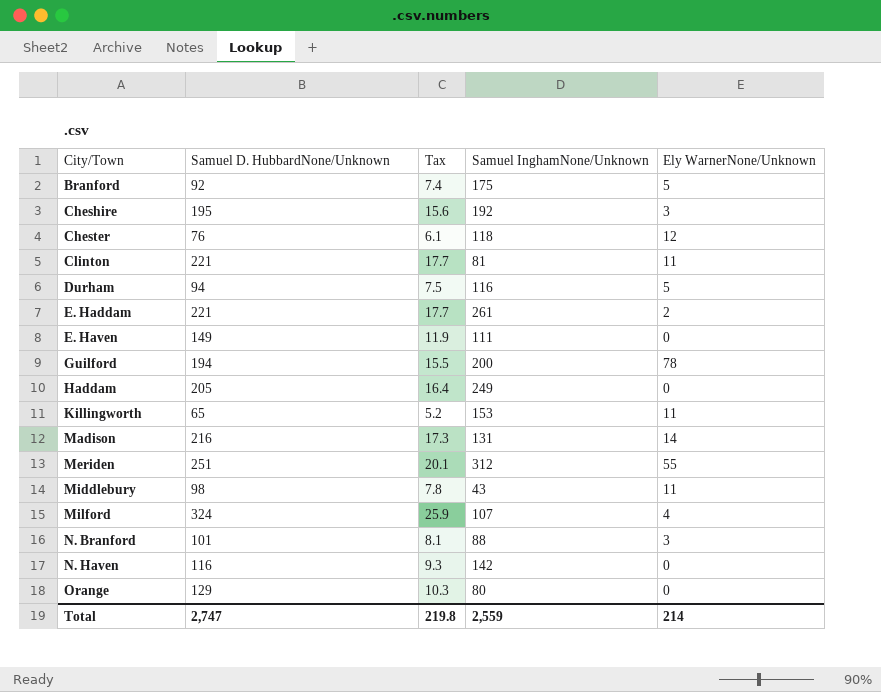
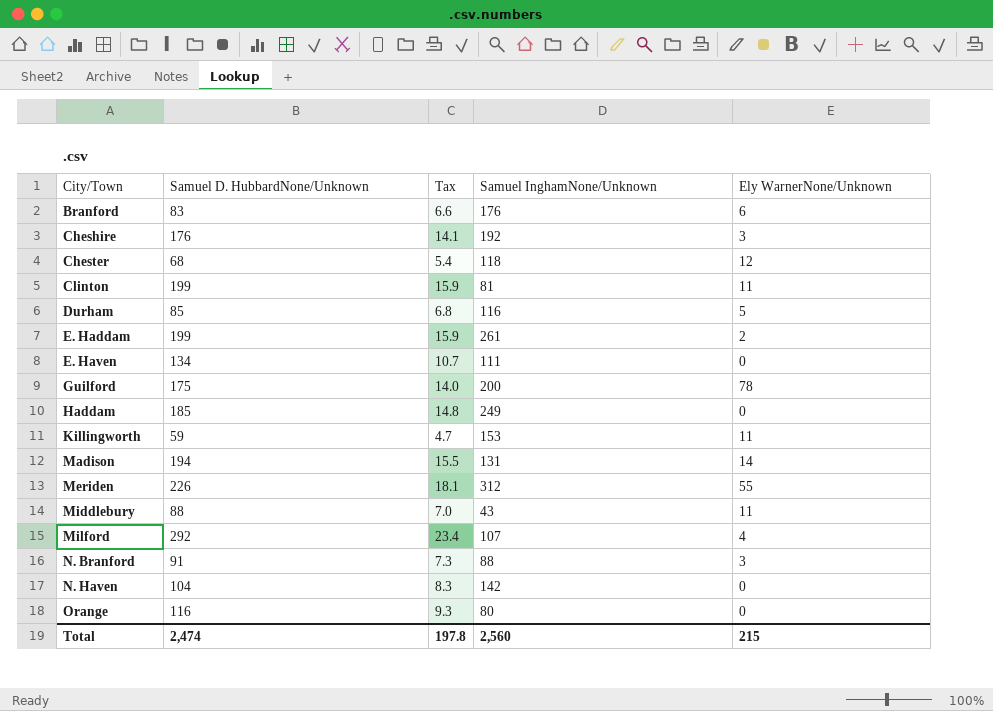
Branford | Samuel D. HubbardNone/Unknown: 92 -> 83
Branford | Tax: 7.4 -> 6.6
Branford | Samuel InghamNone/Unknown: 175 -> 176
Branford | Ely WarnerNone/Unknown: 5 -> 6
Cheshire | Samuel D. HubbardNone/Unknown: 195 -> 176
Cheshire | Tax: 15.6 -> 14.1
Chester | Samuel D. HubbardNone/Unknown: 76 -> 68
Chester | Tax: 6.1 -> 5.4
Clinton | Samuel D. HubbardNone/Unknown: 221 -> 199
Clinton | Tax: 17.7 -> 15.9
Durham | Samuel D. HubbardNone/Unknown: 94 -> 85
Durham | Tax: 7.5 -> 6.8
E. Haddam | Samuel D. HubbardNone/Unknown: 221 -> 199
E. Haddam | Tax: 17.7 -> 15.9
E. Haven | Samuel D. HubbardNone/Unknown: 149 -> 134
E. Haven | Tax: 11.9 -> 10.7
Guilford | Samuel D. HubbardNone/Unknown: 194 -> 175
Guilford | Tax: 15.5 -> 14.0
Haddam | Samuel D. HubbardNone/Unknown: 205 -> 185
Haddam | Tax: 16.4 -> 14.8
Killingworth | Samuel D. HubbardNone/Unknown: 65 -> 59
Killingworth | Tax: 5.2 -> 4.7
Madison | Samuel D. HubbardNone/Unknown: 216 -> 194
Madison | Tax: 17.3 -> 15.5
Meriden | Samuel D. HubbardNone/Unknown: 251 -> 226
Meriden | Tax: 20.1 -> 18.1
Middlebury | Samuel D. HubbardNone/Unknown: 98 -> 88
Middlebury | Tax: 7.8 -> 7.0
Milford | Samuel D. HubbardNone/Unknown: 324 -> 292
Milford | Tax: 25.9 -> 23.4
N. Branford | Samuel D. HubbardNone/Unknown: 101 -> 91
N. Branford | Tax: 8.1 -> 7.3
N. Haven | Samuel D. HubbardNone/Unknown: 116 -> 104
N. Haven | Tax: 9.3 -> 8.3
Orange | Samuel D. HubbardNone/Unknown: 129 -> 116
Orange | Tax: 10.3 -> 9.3
Total | Samuel D. HubbardNone/Unknown: 2,747 -> 2,474
Total | Tax: 219.8 -> 197.8
Total | Samuel InghamNone/Unknown: 2,559 -> 2,560
Total | Ely WarnerNone/Unknown: 214 -> 215

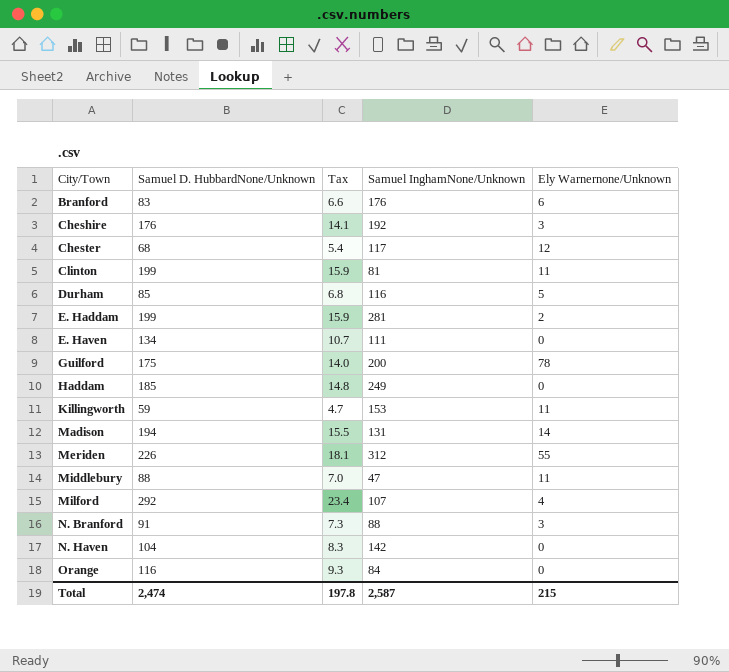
column name: Ely WarnerNone/Unknown -> Ely Warnernone/Unknown
Chester | Samuel InghamNone/Unknown: 118 -> 117
E. Haddam | Samuel InghamNone/Unknown: 261 -> 281
Middlebury | Samuel InghamNone/Unknown: 43 -> 47
Orange | Samuel InghamNone/Unknown: 80 -> 84
Total | Samuel InghamNone/Unknown: 2,560 -> 2,587

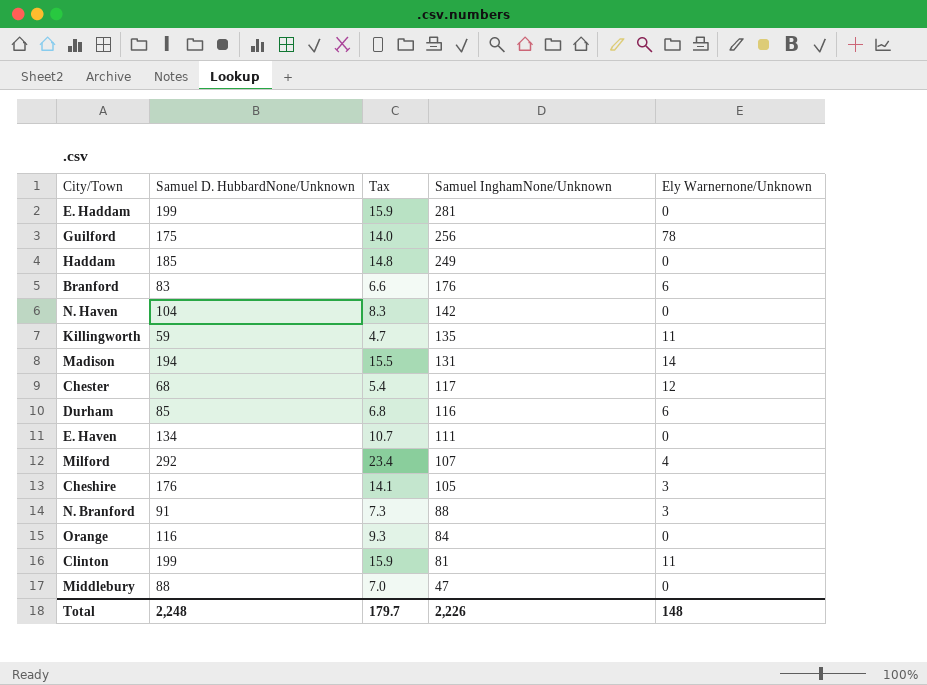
row order: City/Town ascending -> Samuel InghamNone/Unknown descending
row Meriden: 226 | 18.1 | 312 | 55 -> none
E. Haddam | Ely Warnernone/Unknown: 2 -> 0
Guilford | Samuel InghamNone/Unknown: 200 -> 256
Killingworth | Samuel InghamNone/Unknown: 153 -> 135
Durham | Ely Warnernone/Unknown: 5 -> 6
Cheshire | Samuel InghamNone/Unknown: 192 -> 105
Middlebury | Ely Warnernone/Unknown: 11 -> 0
Total | Samuel D. HubbardNone/Unknown: 2,474 -> 2,248
Total | Tax: 197.8 -> 179.7
Total | Samuel InghamNone/Unknown: 2,587 -> 2,226
Total | Ely Warnernone/Unknown: 215 -> 148

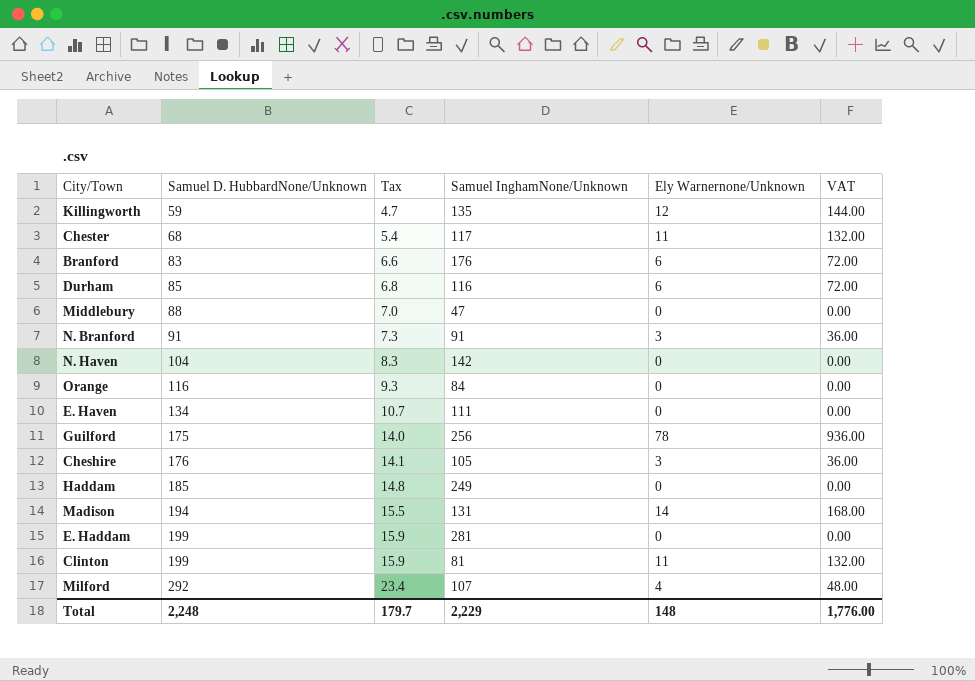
row order: Samuel InghamNone/Unknown descending -> Samuel D. HubbardNone/Unknown ascending
column VAT | formula: none -> [Ely Warnernone/Unknown] * 12
Killingworth | Ely Warnernone/Unknown: 11 -> 12
Chester | Ely Warnernone/Unknown: 12 -> 11
N. Branford | Samuel InghamNone/Unknown: 88 -> 91
Total | Samuel InghamNone/Unknown: 2,226 -> 2,229

